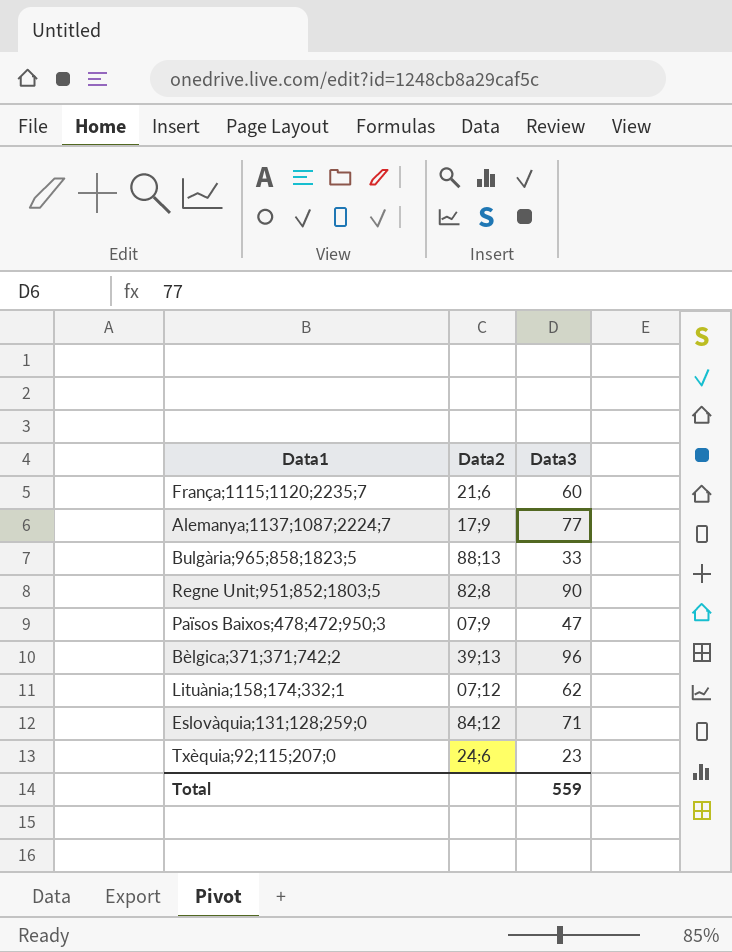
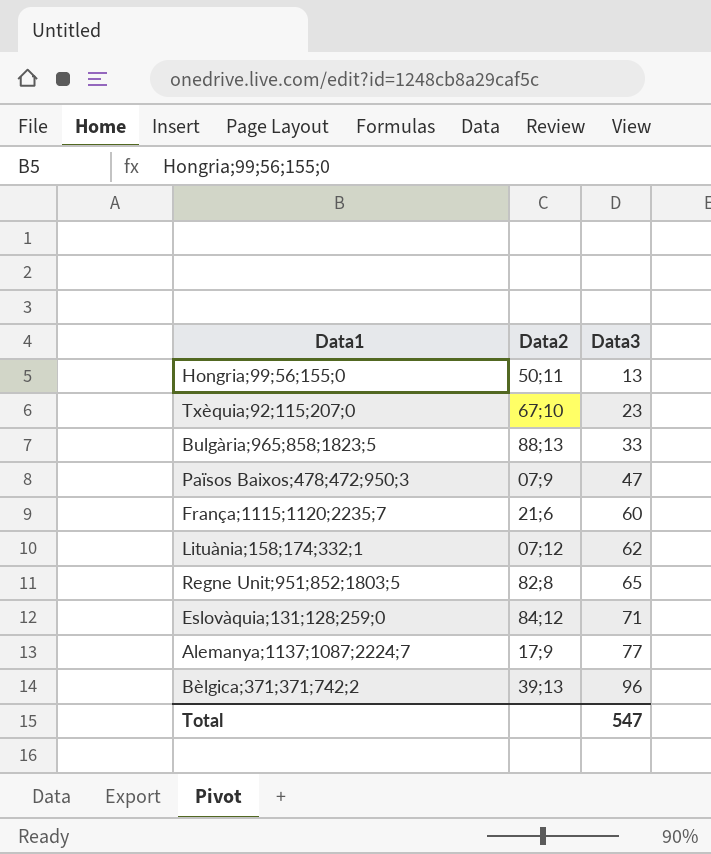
row order: none -> Data3 ascending
row Hongria;99;56;155;0: none -> 50;11 | 13
Txèquia;92;115;207;0 | Data2: 24;6 -> 67;10
Regne Unit;951;852;1803;5 | Data3: 90 -> 65
Total | Data3: 559 -> 547

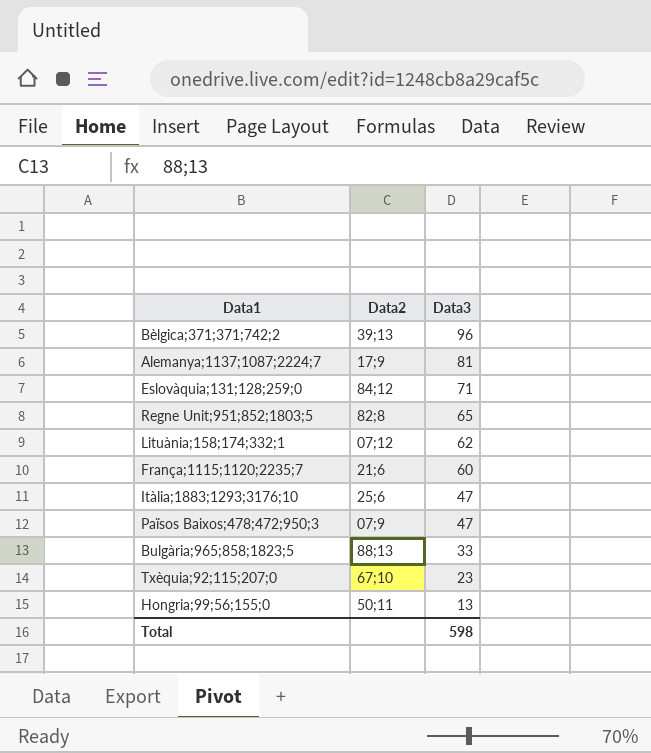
row order: Data3 ascending -> Data3 descending
Alemanya;1137;1087;2224;7 | Data3: 77 -> 81
row Itàlia;1883;1293;3176;10: none -> 25;6 | 47
Total | Data3: 547 -> 598

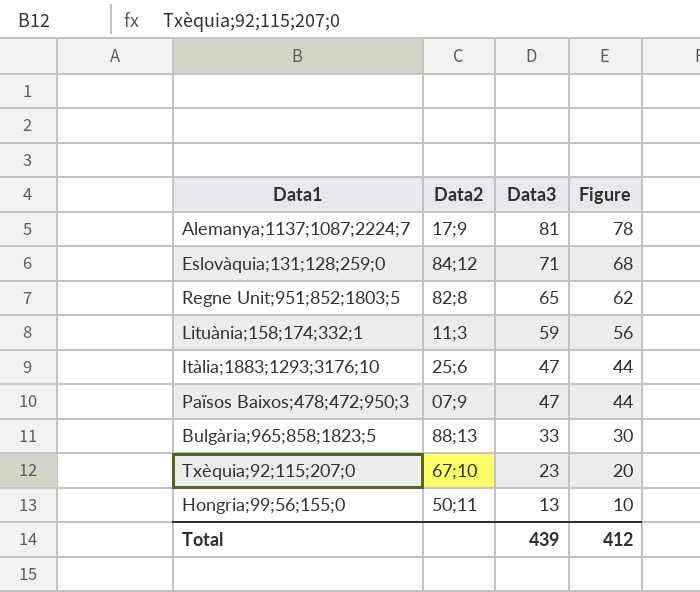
column Figure | formula: none -> [Data3] - 3
row Bèlgica;371;371;742;2: 39;13 | 96 -> none
row França;1115;1120;2235;7: 21;6 | 60 -> none
Lituània;158;174;332;1 | Data2: 07;12 -> 11;3
Lituània;158;174;332;1 | Data3: 62 -> 59
Total | Data3: 598 -> 439

